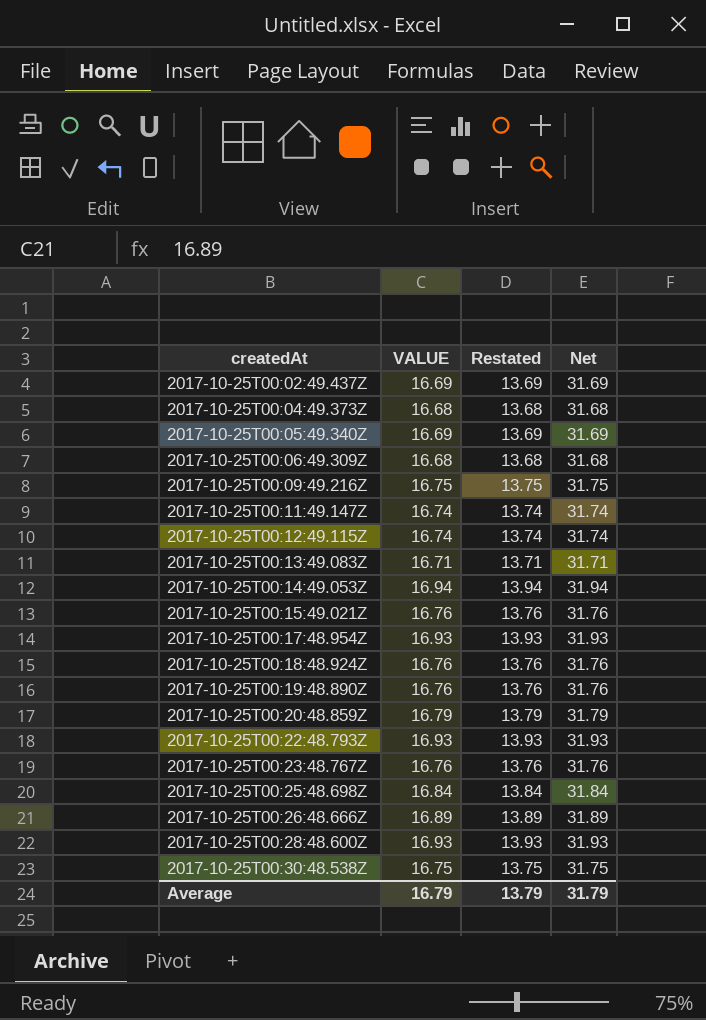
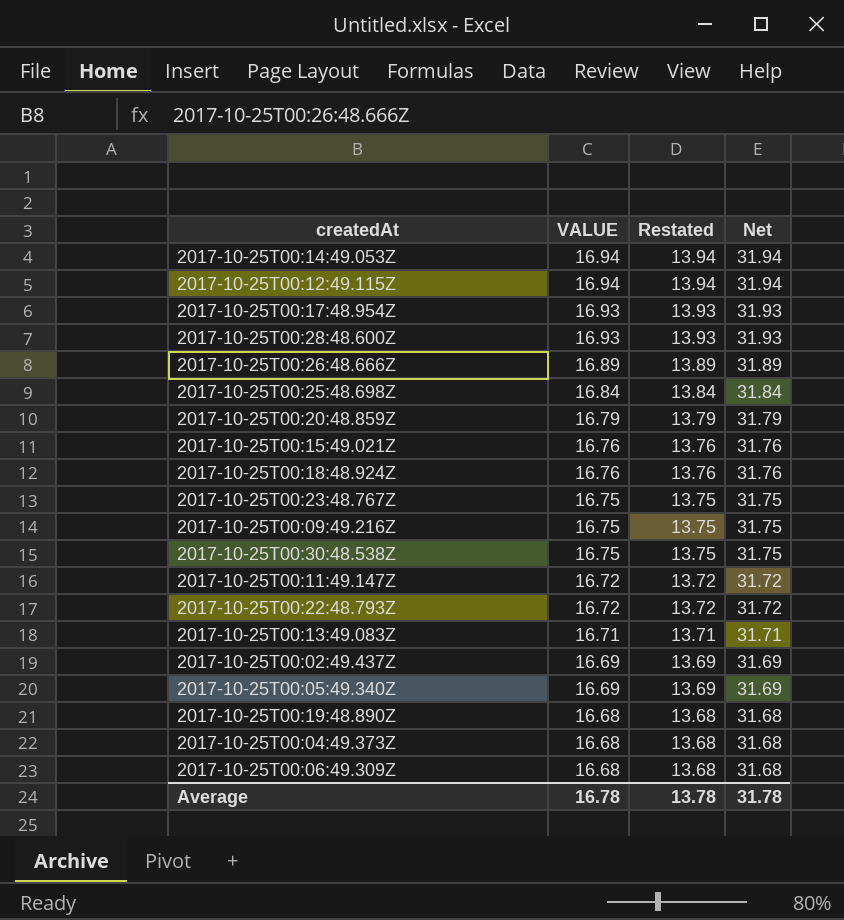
row order: createdAt ascending -> VALUE descending
2017-10-25T00:12:49.115Z | VALUE: 16.74 -> 16.94
2017-10-25T00:12:49.115Z | Restated: 13.74 -> 13.94
2017-10-25T00:12:49.115Z | Net: 31.74 -> 31.94
2017-10-25T00:23:48.767Z | VALUE: 16.76 -> 16.75
2017-10-25T00:23:48.767Z | Restated: 13.76 -> 13.75
2017-10-25T00:23:48.767Z | Net: 31.76 -> 31.75
2017-10-25T00:11:49.147Z | VALUE: 16.74 -> 16.72
2017-10-25T00:11:49.147Z | Restated: 13.74 -> 13.72
2017-10-25T00:11:49.147Z | Net: 31.74 -> 31.72
2017-10-25T00:22:48.793Z | VALUE: 16.93 -> 16.72
2017-10-25T00:22:48.793Z | Restated: 13.93 -> 13.72
2017-10-25T00:22:48.793Z | Net: 31.93 -> 31.72
2017-10-25T00:19:48.890Z | VALUE: 16.76 -> 16.68
2017-10-25T00:19:48.890Z | Restated: 13.76 -> 13.68
2017-10-25T00:19:48.890Z | Net: 31.76 -> 31.68
Average | VALUE: 16.79 -> 16.78
Average | Restated: 13.79 -> 13.78
Average | Net: 31.79 -> 31.78

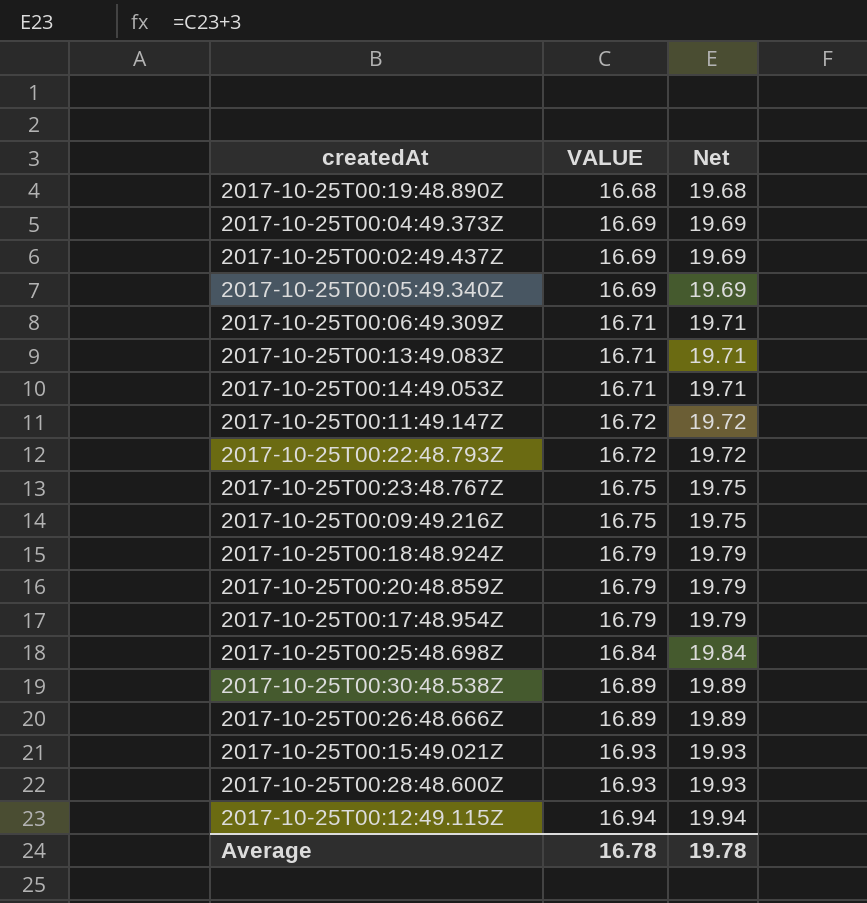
row order: VALUE descending -> VALUE ascending
column Restated | formula: [VALUE] - 3 -> none
column Net | formula: [VALUE] + 15 -> [VALUE] + 3
2017-10-25T00:04:49.373Z | VALUE: 16.68 -> 16.69
2017-10-25T00:06:49.309Z | VALUE: 16.68 -> 16.71
2017-10-25T00:14:49.053Z | VALUE: 16.94 -> 16.71
2017-10-25T00:18:48.924Z | VALUE: 16.76 -> 16.79
2017-10-25T00:17:48.954Z | VALUE: 16.93 -> 16.79
2017-10-25T00:30:48.538Z | VALUE: 16.75 -> 16.89
2017-10-25T00:15:49.021Z | VALUE: 16.76 -> 16.93
Average | Net: 31.78 -> 19.78

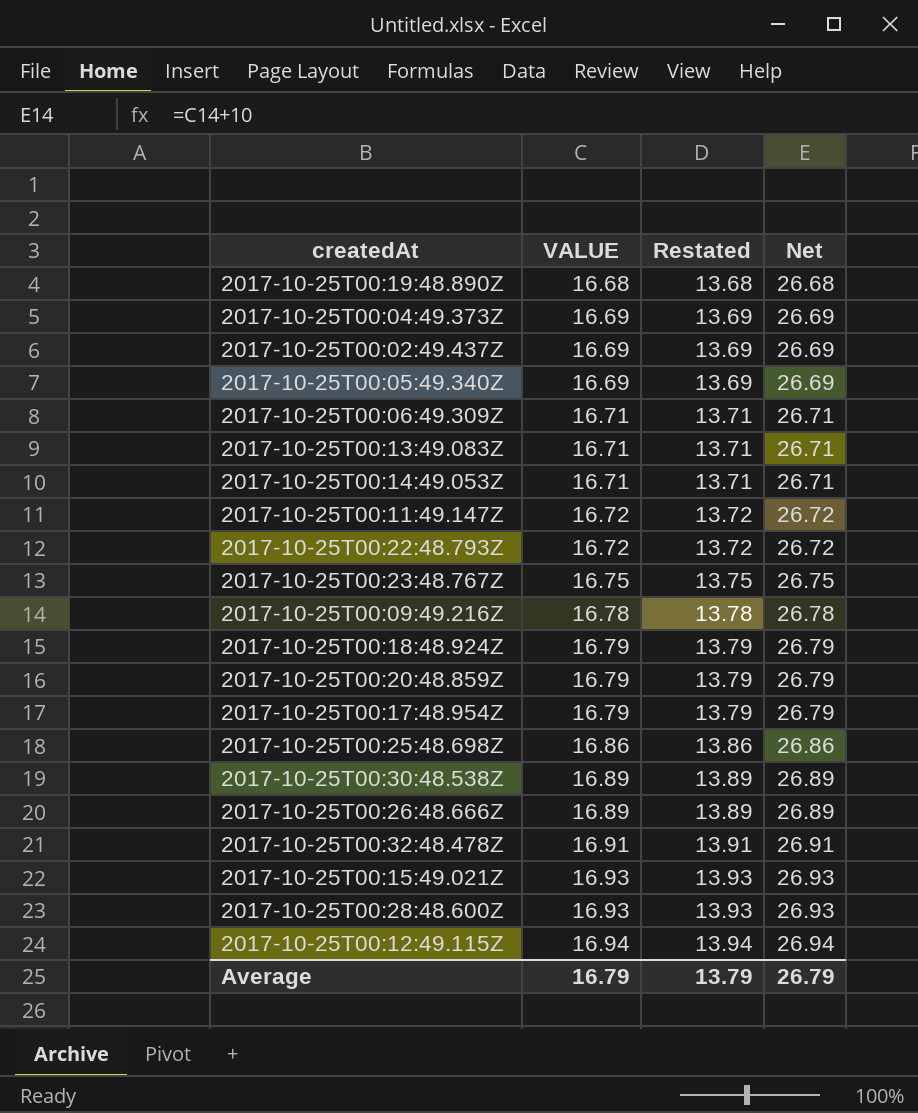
column Restated | formula: none -> [VALUE] - 3
column Net | formula: [VALUE] + 3 -> [VALUE] + 10
2017-10-25T00:09:49.216Z | VALUE: 16.75 -> 16.78
2017-10-25T00:25:48.698Z | VALUE: 16.84 -> 16.86
row 2017-10-25T00:32:48.478Z: none -> 16.91 | 13.91 | 26.91
Average | VALUE: 16.78 -> 16.79
Average | Net: 19.78 -> 26.79

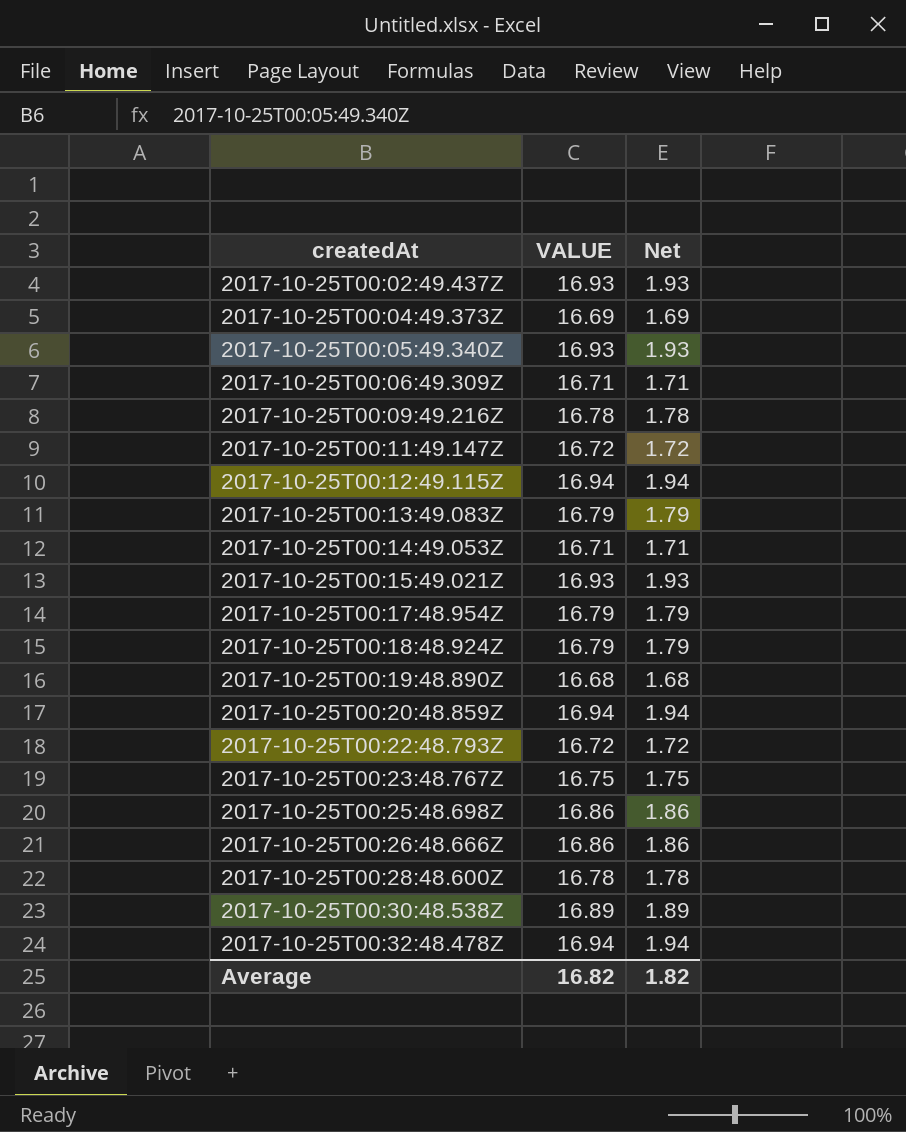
row order: VALUE ascending -> createdAt ascending
column Restated | formula: [VALUE] - 3 -> none
column Net | formula: [VALUE] + 10 -> [VALUE] - 15
2017-10-25T00:02:49.437Z | VALUE: 16.69 -> 16.93
2017-10-25T00:05:49.340Z | VALUE: 16.69 -> 16.93
2017-10-25T00:13:49.083Z | VALUE: 16.71 -> 16.79
2017-10-25T00:20:48.859Z | VALUE: 16.79 -> 16.94
2017-10-25T00:26:48.666Z | VALUE: 16.89 -> 16.86
2017-10-25T00:28:48.600Z | VALUE: 16.93 -> 16.78
2017-10-25T00:32:48.478Z | VALUE: 16.91 -> 16.94
Average | VALUE: 16.79 -> 16.82
Average | Net: 26.79 -> 1.82

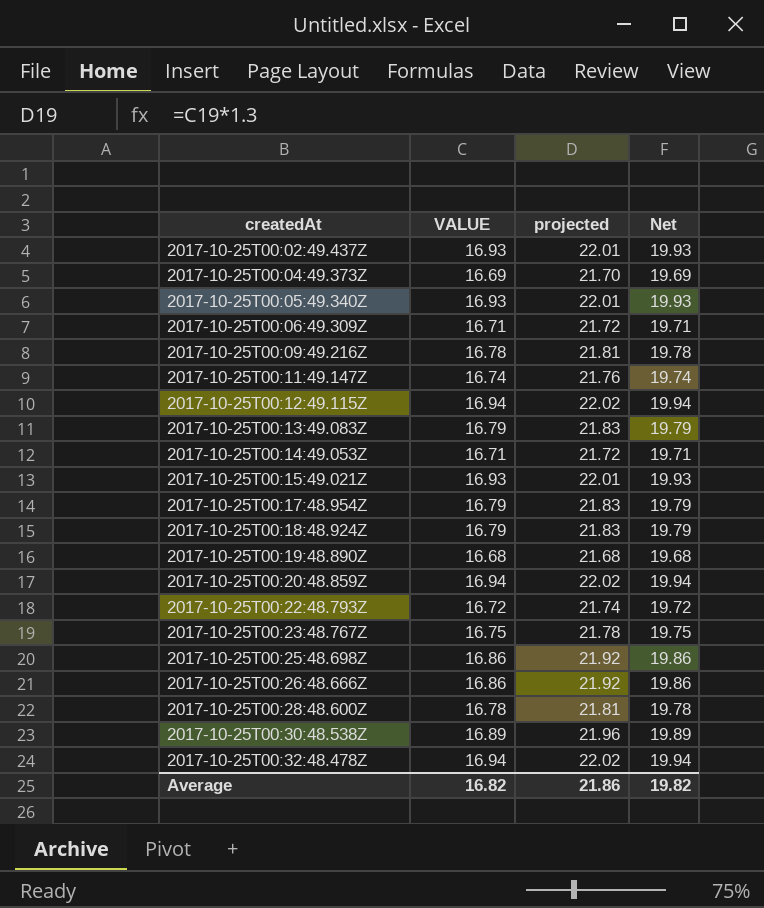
column projected | formula: none -> [VALUE] * 1.3
column Net | formula: [VALUE] - 15 -> [VALUE] + 3
2017-10-25T00:11:49.147Z | VALUE: 16.72 -> 16.74
Average | Net: 1.82 -> 19.82

